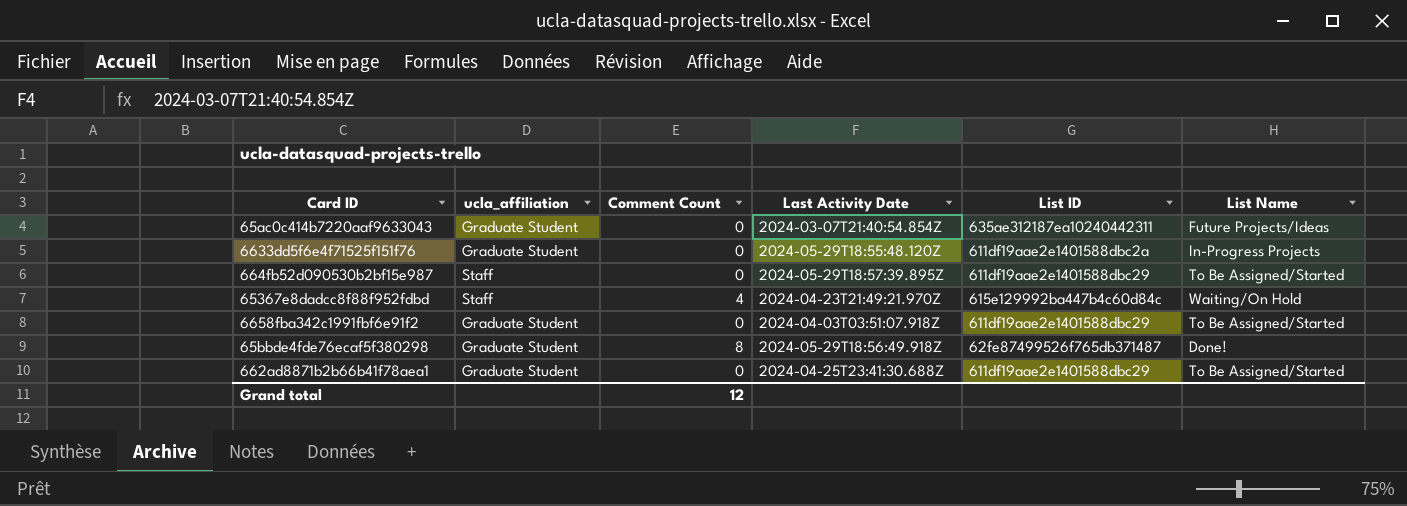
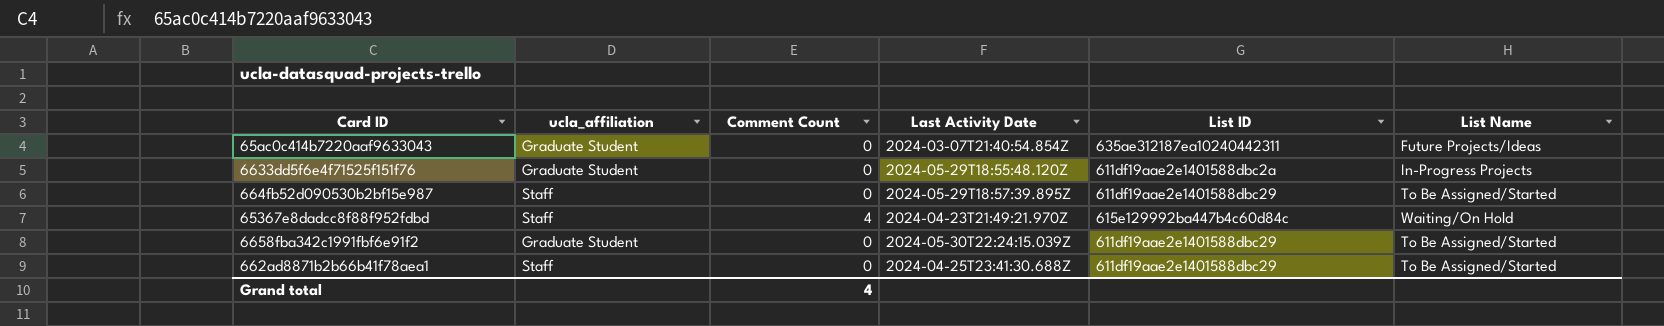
row 65bbde4fde76ecaf5f380298: Graduate Student | 8 | 2024-05-29T18:56:49.918Z | 62fe87499526f765db371487 | Done! -> none
6658fba342c1991fbf6e91f2 | Last Activity Date: 2024-04-03T03:51:07.918Z -> 2024-05-30T22:24:15.039Z
662ad8871b2b66b41f78aea1 | ucla_affiliation: Graduate Student -> Staff
Grand total | Comment Count: 12 -> 4

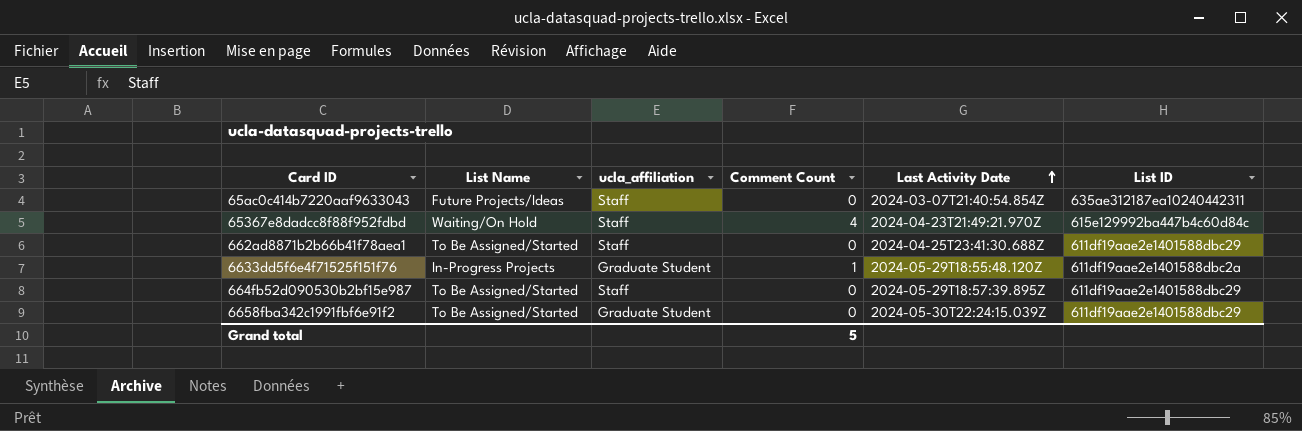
row order: none -> Last Activity Date ascending
column List Name | position: 6 -> 2
65ac0c414b7220aaf9633043 | ucla_affiliation: Graduate Student -> Staff
6633dd5f6e4f71525f151f76 | Comment Count: 0 -> 1
Grand total | Comment Count: 4 -> 5

